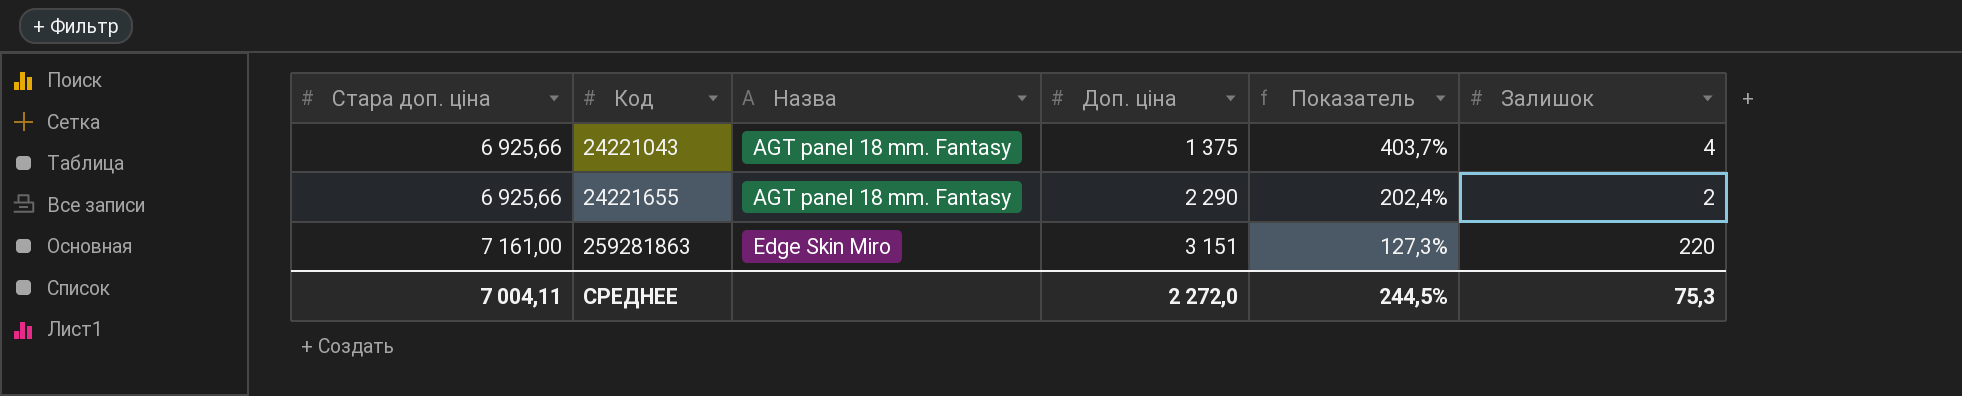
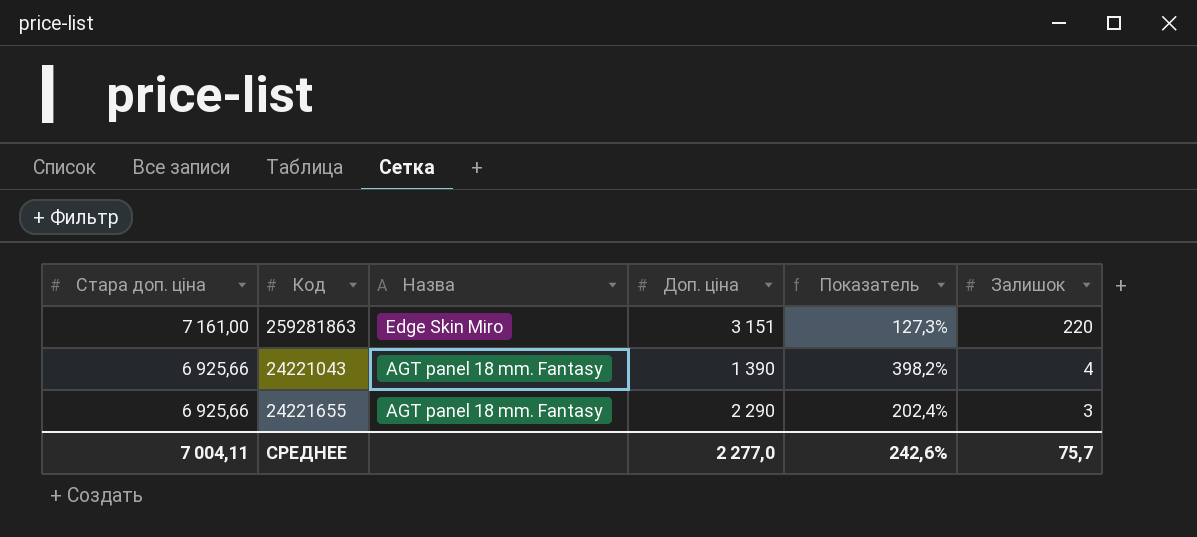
row order: Стара доп. ціна ascending -> Стара доп. ціна descending
24221043 | Доп. ціна: 1 375 -> 1 390
24221043 | Показатель: 403,7% -> 398,2%
24221655 | Залишок: 2 -> 3
СРЕДНЕЕ | Доп. ціна: 2 272,0 -> 2 277,0
СРЕДНЕЕ | Показатель: 244,5% -> 242,6%
СРЕДНЕЕ | Залишок: 75,3 -> 75,7

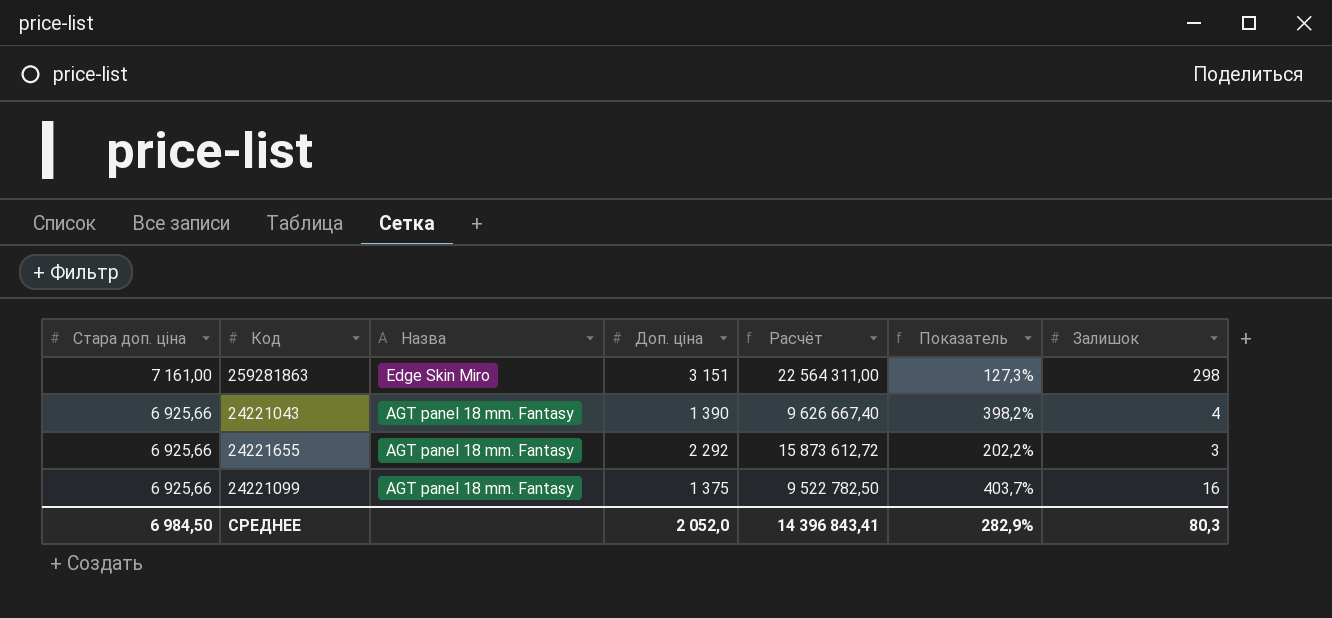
column Расчёт | formula: none -> [Стара доп. ціна] * [Доп. ціна]
259281863 | Залишок: 220 -> 298
24221655 | Доп. ціна: 2 290 -> 2 292
24221655 | Показатель: 202,4% -> 202,2%
row 24221099: none -> 6 925,66 | AGT panel 18 mm. Fantasy | 1 375 | 9 522 782,50 | 403,7% | 16
СРЕДНЕЕ | Стара доп. ціна: 7 004,11 -> 6 984,50
СРЕДНЕЕ | Доп. ціна: 2 277,0 -> 2 052,0
СРЕДНЕЕ | Показатель: 242,6% -> 282,9%
СРЕДНЕЕ | Залишок: 75,7 -> 80,3

